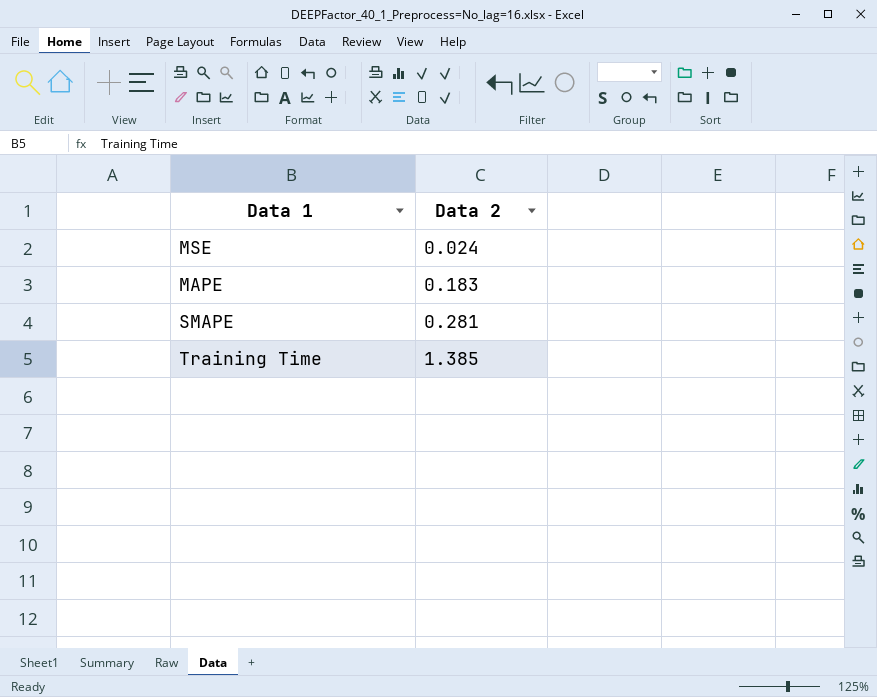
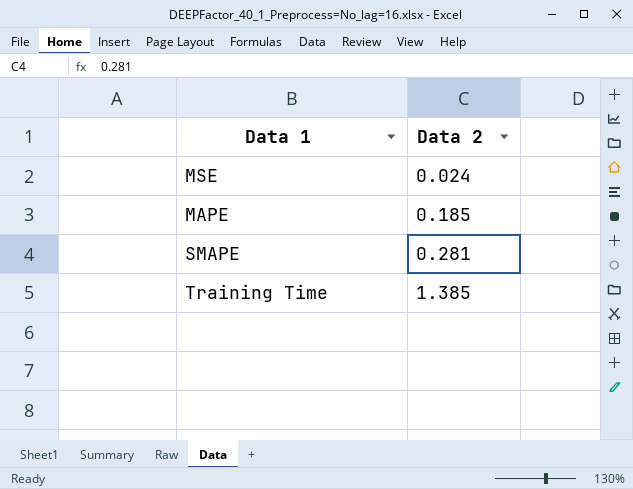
MAPE | Data 2: 0.183 -> 0.185

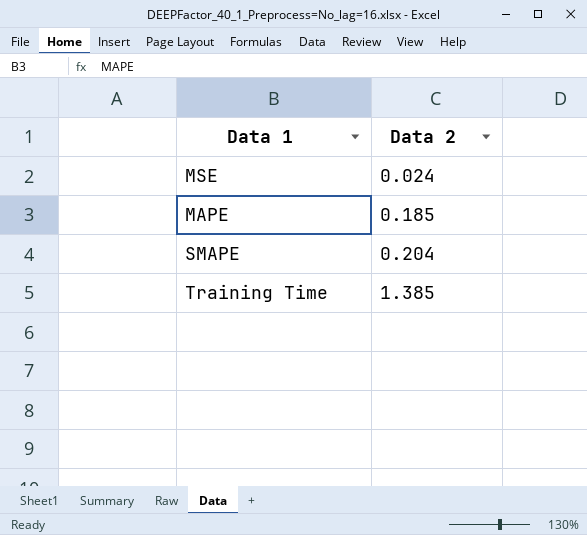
SMAPE | Data 2: 0.281 -> 0.204

